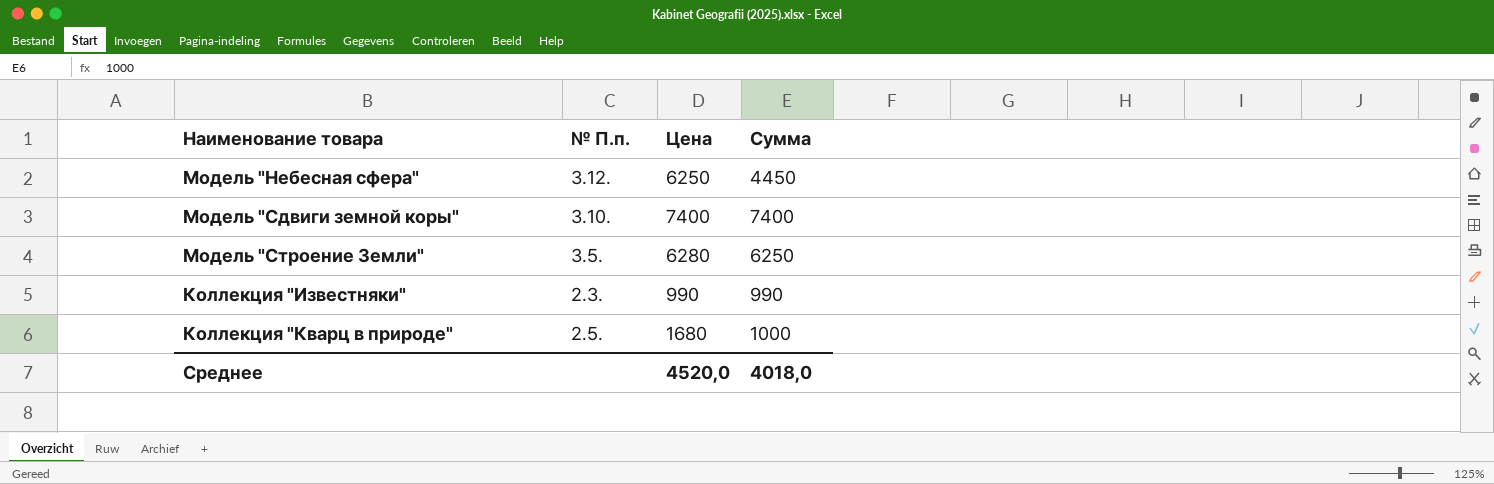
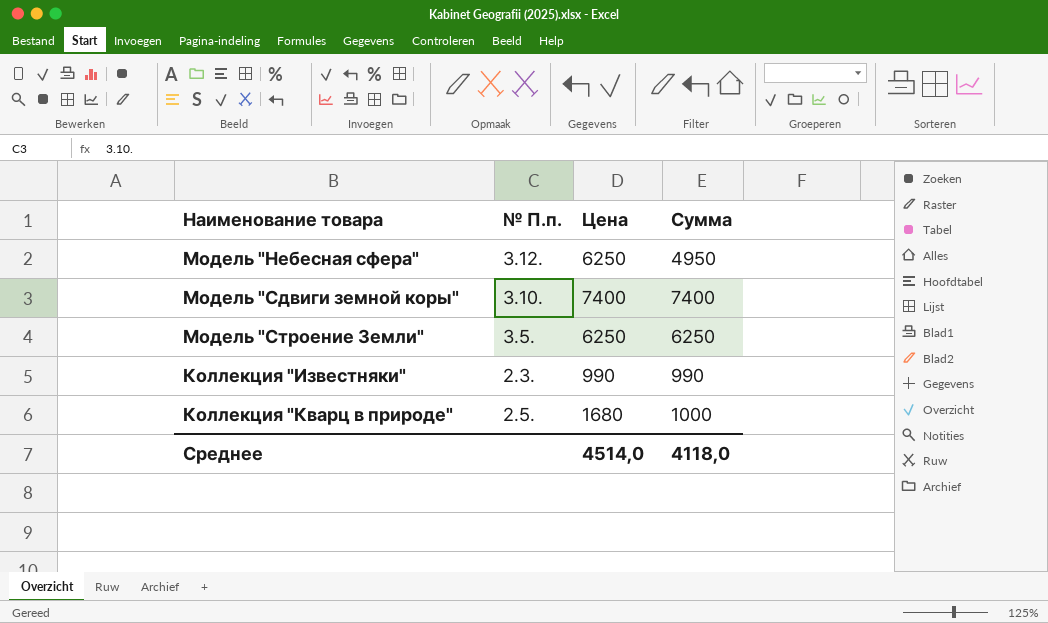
Модель "Небесная сфера" | Сумма: 4450 -> 4950
Модель "Строение Земли" | Цена: 6280 -> 6250
Среднее | Цена: 4520,0 -> 4514,0
Среднее | Сумма: 4018,0 -> 4118,0

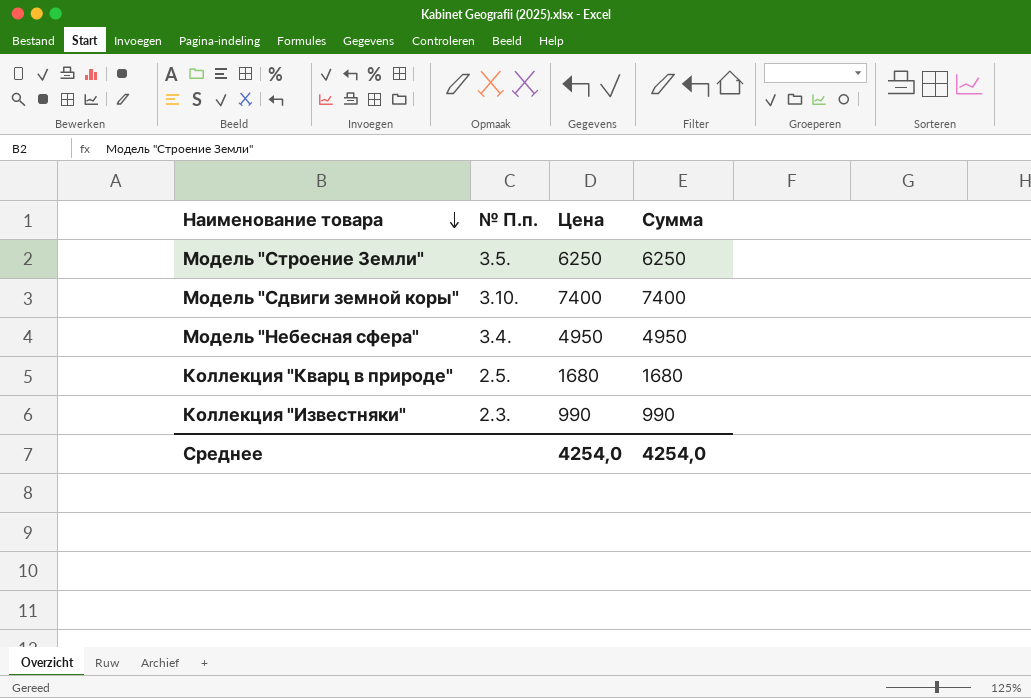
row order: none -> Наименование товара descending
Модель "Небесная сфера" | № П.п.: 3.12. -> 3.4.
Модель "Небесная сфера" | Цена: 6250 -> 4950
Коллекция "Кварц в природе" | Сумма: 1000 -> 1680
Среднее | Цена: 4514,0 -> 4254,0
Среднее | Сумма: 4118,0 -> 4254,0

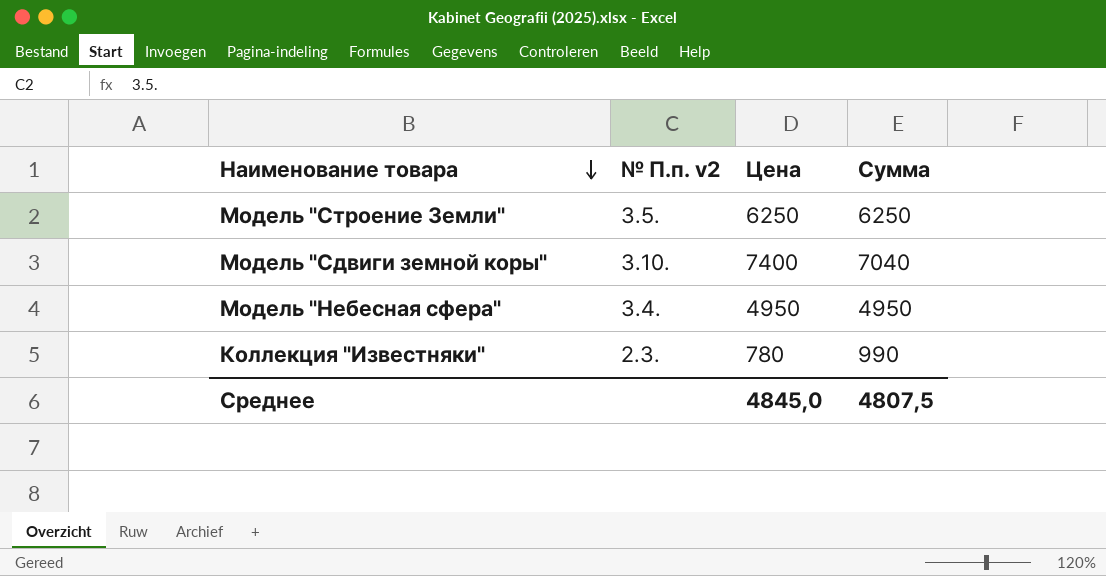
column name: № П.п. -> № П.п. v2
row Коллекция "Кварц в природе": 2.5. | 1680 | 1680 -> none
Модель "Сдвиги земной коры" | Сумма: 7400 -> 7040
Коллекция "Известняки" | Цена: 990 -> 780
Среднее | Цена: 4254,0 -> 4845,0
Среднее | Сумма: 4254,0 -> 4807,5

